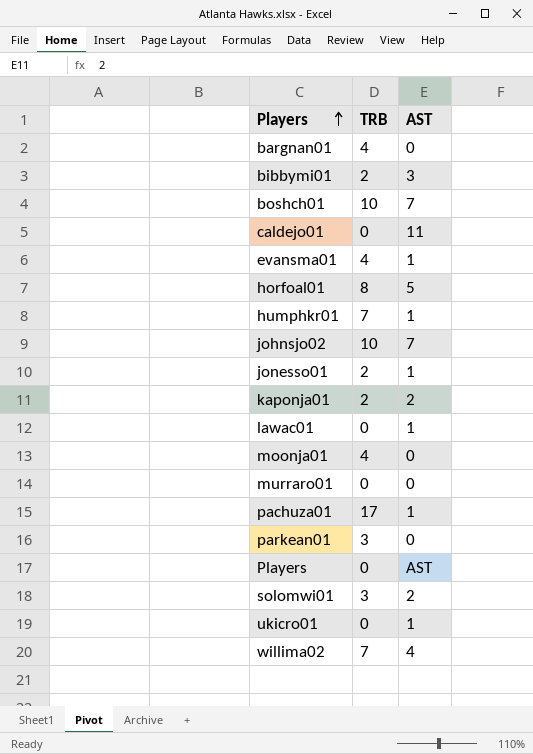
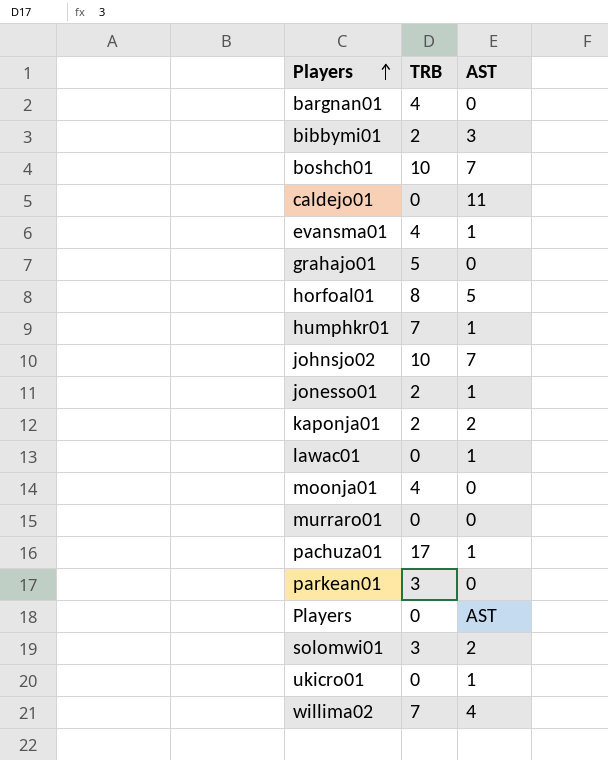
row grahajo01: none -> 5 | 0

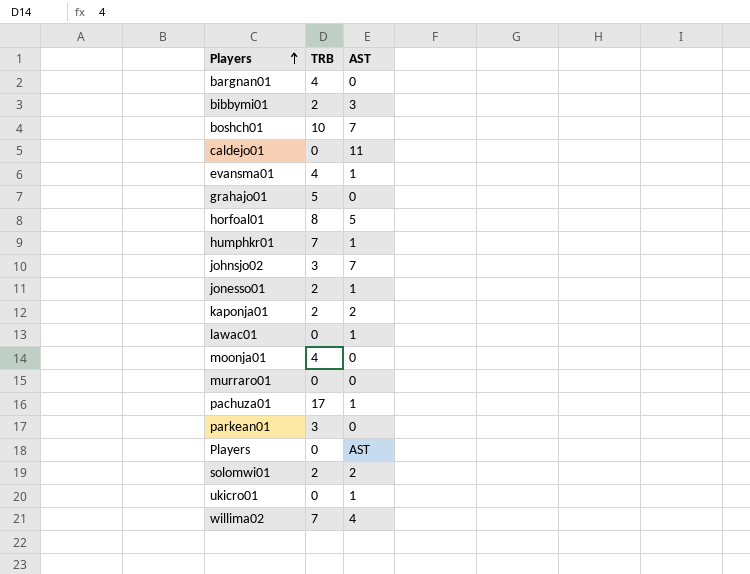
johnsjo02 | TRB: 10 -> 3
solomwi01 | TRB: 3 -> 2

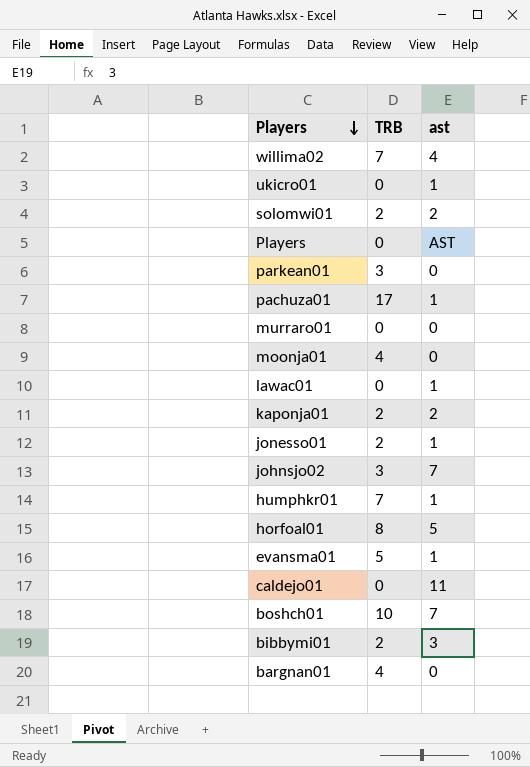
row order: Players ascending -> Players descending
column name: AST -> ast
row grahajo01: 5 | 0 -> none
evansma01 | TRB: 4 -> 5

